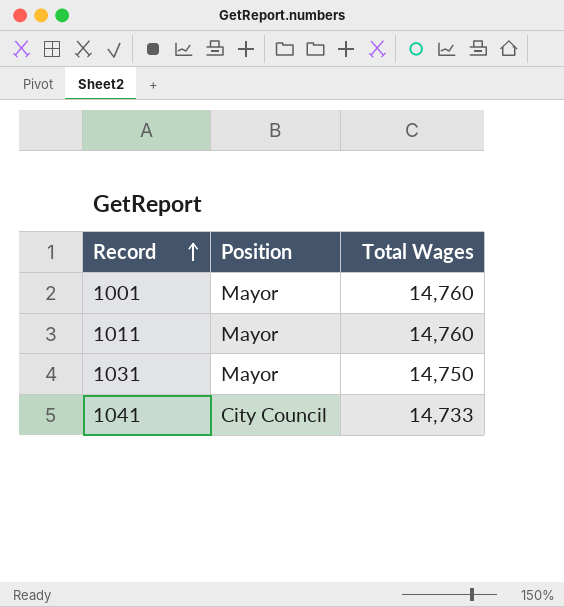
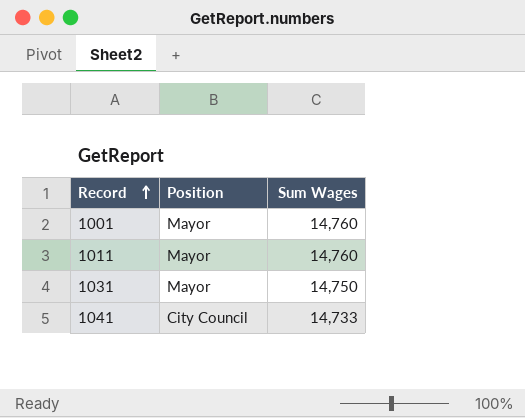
column name: Total Wages -> Sum Wages

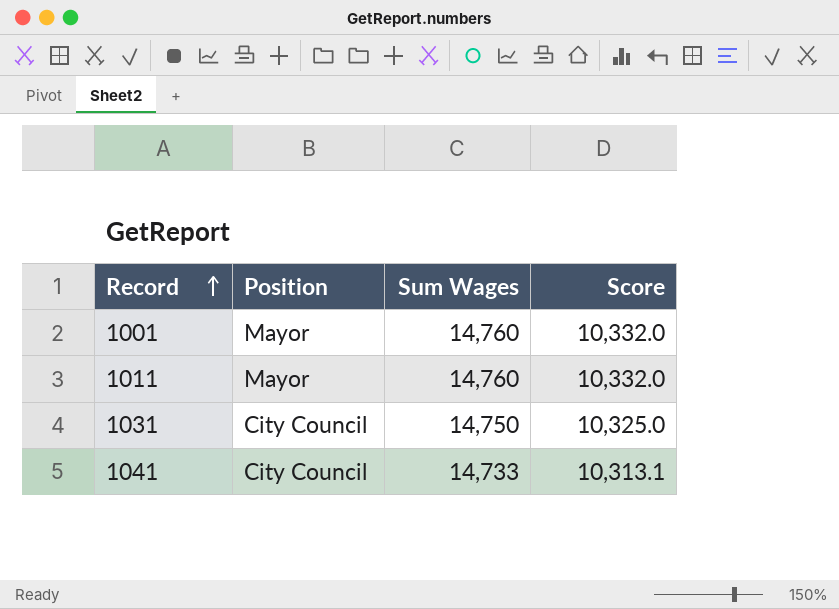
column Score | formula: none -> [Sum Wages] * 0.7
1031 | Position: Mayor -> City Council

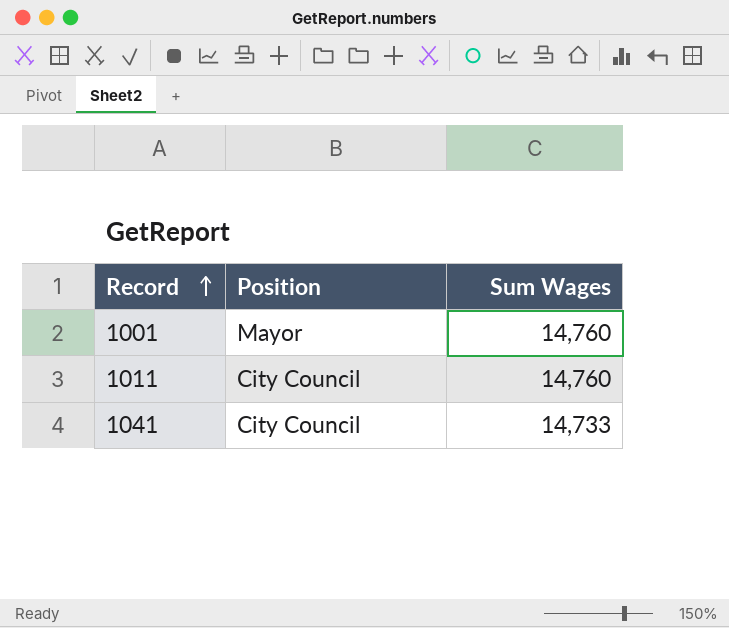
column Score | formula: [Sum Wages] * 0.7 -> none
row 1031: City Council | 14,750 | 10,325.0 -> none
1011 | Position: Mayor -> City Council

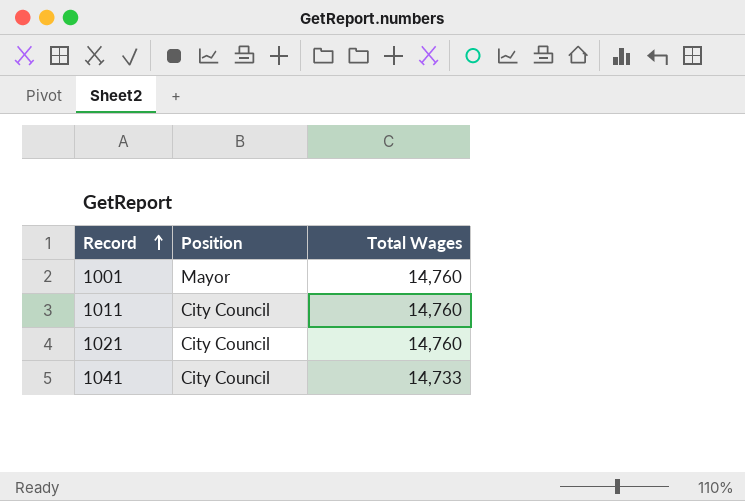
column name: Sum Wages -> Total Wages
row 1021: none -> City Council | 14,760

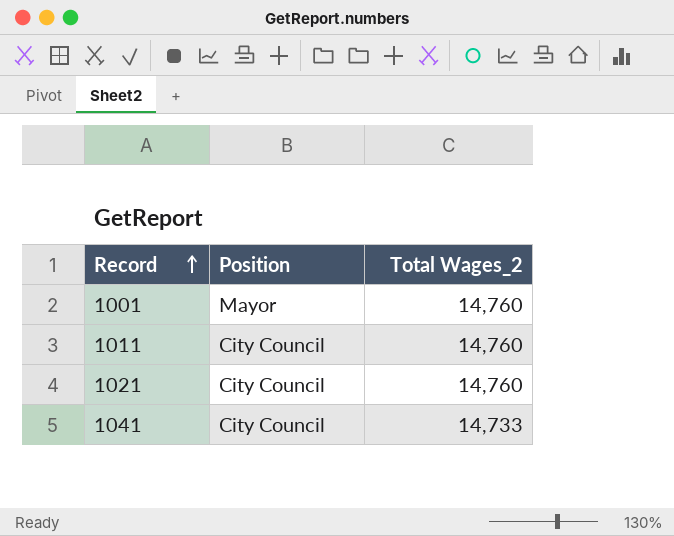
column name: Total Wages -> Total Wages_2

